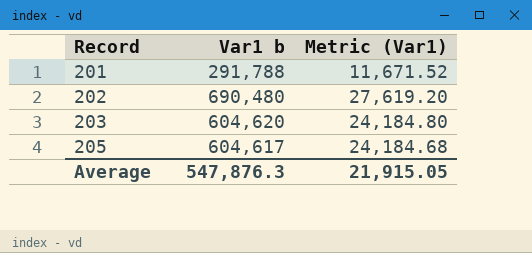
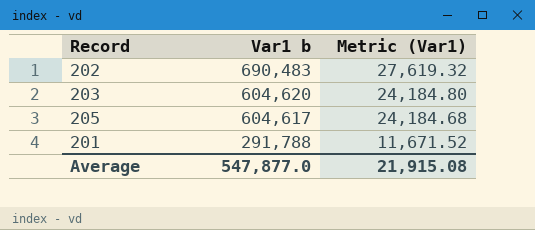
row order: Record ascending -> Var1 b descending
202 | Var1 b: 690,480 -> 690,483
202 | Metric (Var1): 27,619.20 -> 27,619.32
Average | Var1 b: 547,876.3 -> 547,877.0
Average | Metric (Var1): 21,915.05 -> 21,915.08

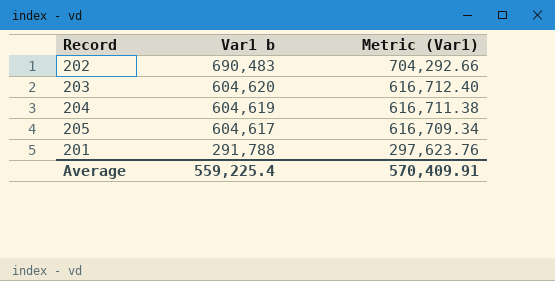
column Metric (Var1) | formula: [Var1 b] * 0.04 -> [Var1 b] * 1.02
row 204: none -> 604,619 | 616,711.38
Average | Var1 b: 547,877.0 -> 559,225.4
Average | Metric (Var1): 21,915.08 -> 570,409.91

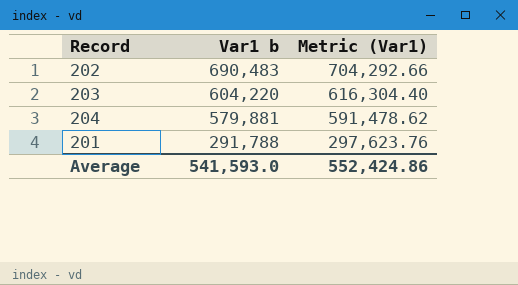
row 205: 604,617 | 616,709.34 -> none
203 | Var1 b: 604,620 -> 604,220
203 | Metric (Var1): 616,712.40 -> 616,304.40
204 | Var1 b: 604,619 -> 579,881
204 | Metric (Var1): 616,711.38 -> 591,478.62
Average | Var1 b: 559,225.4 -> 541,593.0
Average | Metric (Var1): 570,409.91 -> 552,424.86

